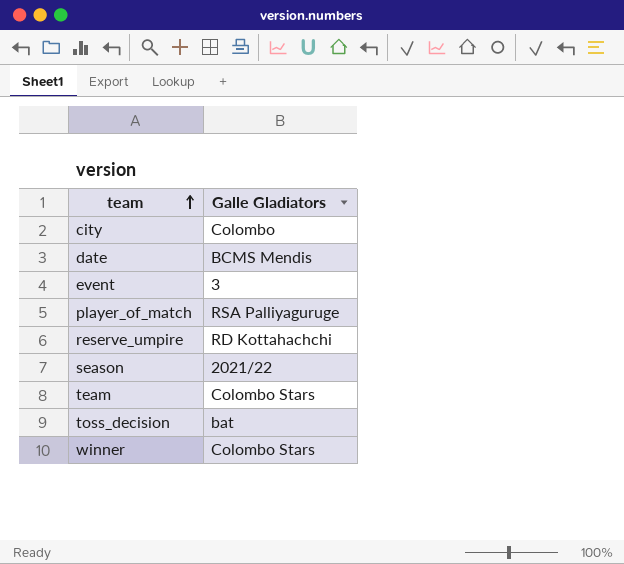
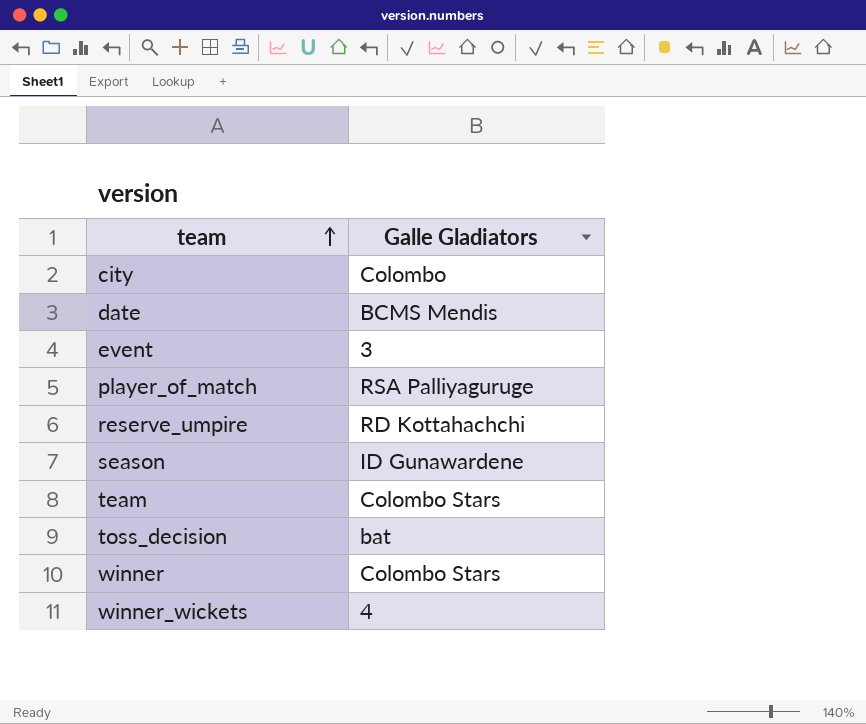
season | Galle Gladiators: 2021/22 -> ID Gunawardene
row winner_wickets: none -> 4

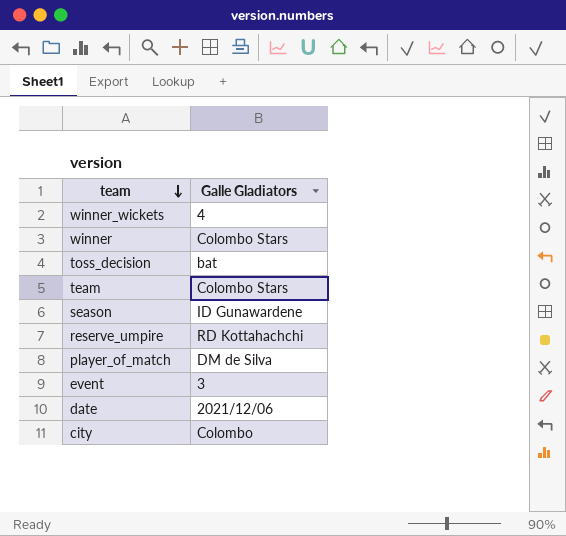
row order: team ascending -> team descending
player_of_match | Galle Gladiators: RSA Palliyaguruge -> DM de Silva
date | Galle Gladiators: BCMS Mendis -> 2021/12/06

